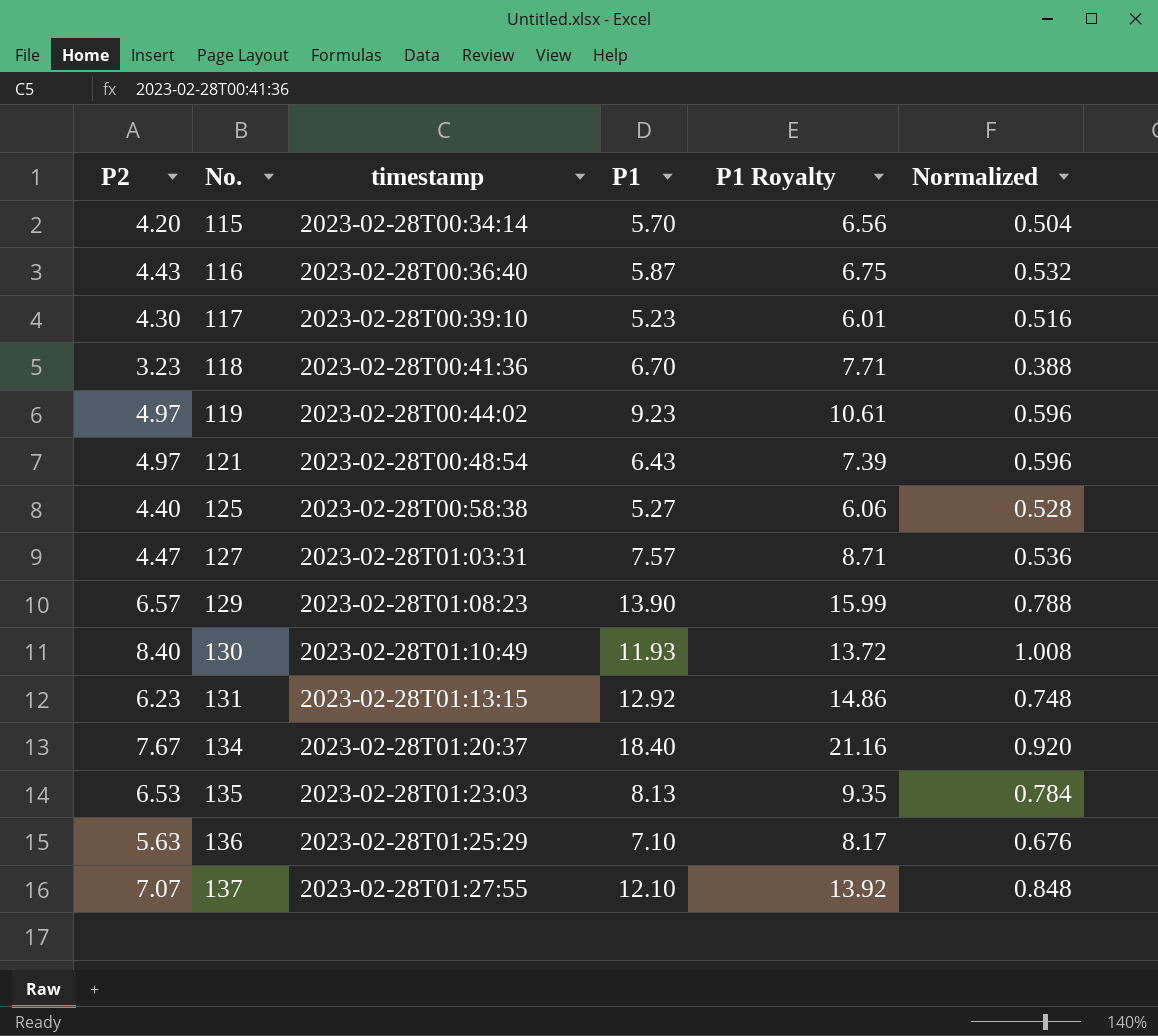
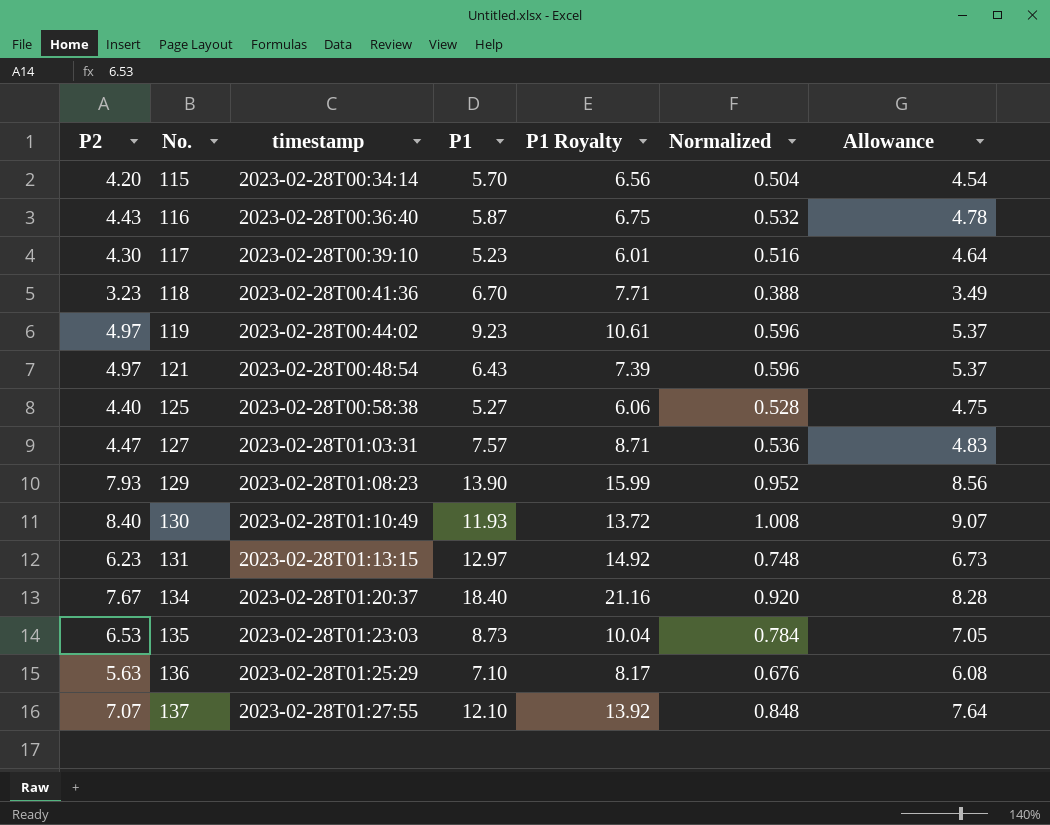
column Allowance | formula: none -> [P2] * 1.08
129 | P2: 6.57 -> 7.93
129 | Normalized: 0.788 -> 0.952
131 | P1: 12.92 -> 12.97
131 | P1 Royalty: 14.86 -> 14.92
135 | P1: 8.13 -> 8.73
135 | P1 Royalty: 9.35 -> 10.04

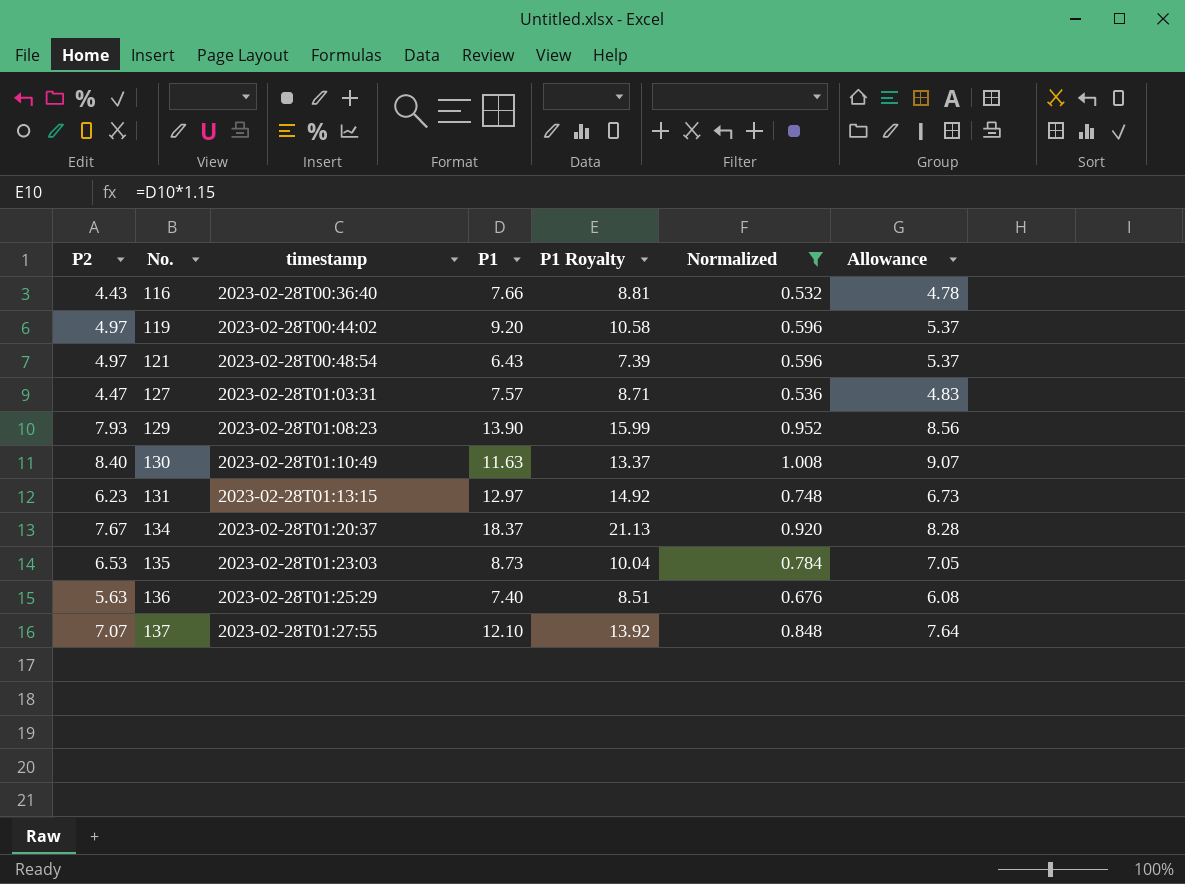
filter: none -> Normalized >= 0.532
116 | P1: 5.87 -> 7.66
116 | P1 Royalty: 6.75 -> 8.81
119 | P1: 9.23 -> 9.20
119 | P1 Royalty: 10.61 -> 10.58
130 | P1: 11.93 -> 11.63
130 | P1 Royalty: 13.72 -> 13.37
134 | P1: 18.40 -> 18.37
134 | P1 Royalty: 21.16 -> 21.13
136 | P1: 7.10 -> 7.40
136 | P1 Royalty: 8.17 -> 8.51

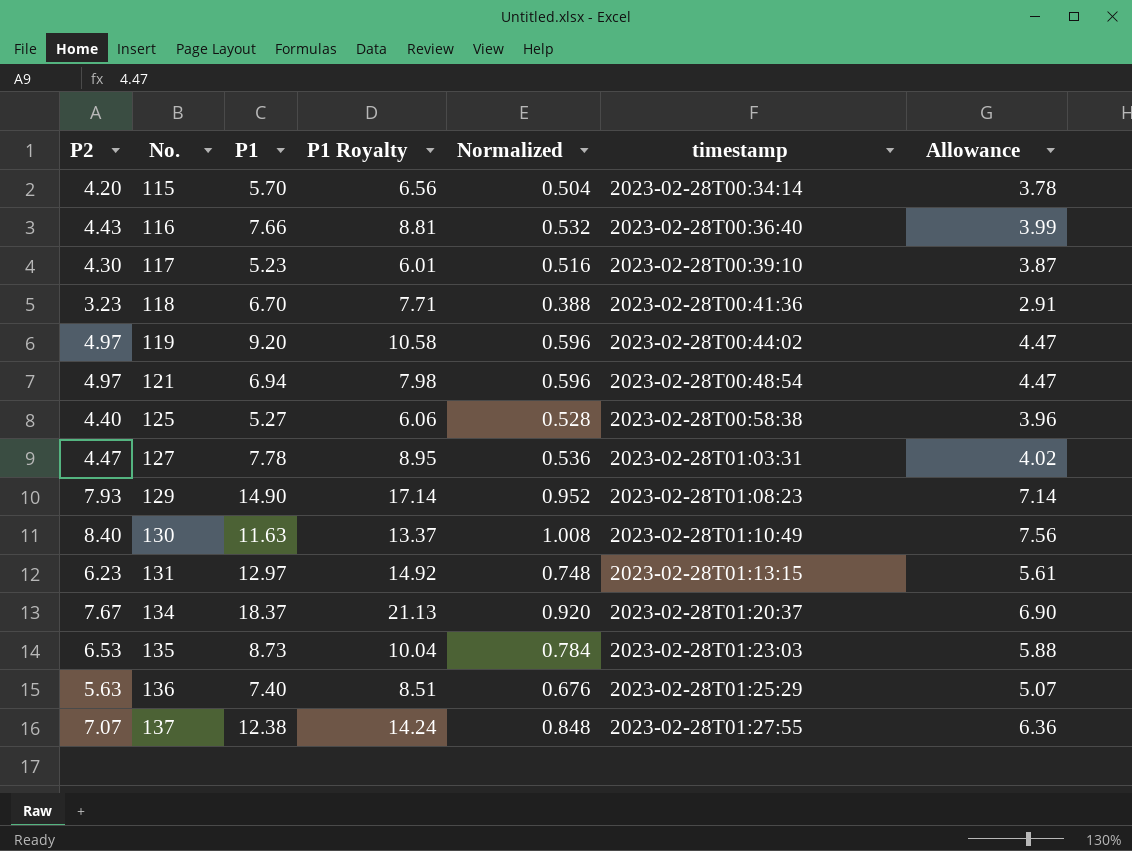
filter: Normalized >= 0.532 -> none
column timestamp | position: 3 -> 6
column Allowance | formula: [P2] * 1.08 -> [P2] * 0.9
121 | P1: 6.43 -> 6.94
121 | P1 Royalty: 7.39 -> 7.98
127 | P1: 7.57 -> 7.78
127 | P1 Royalty: 8.71 -> 8.95
129 | P1: 13.90 -> 14.90
129 | P1 Royalty: 15.99 -> 17.14
137 | P1: 12.10 -> 12.38
137 | P1 Royalty: 13.92 -> 14.24

